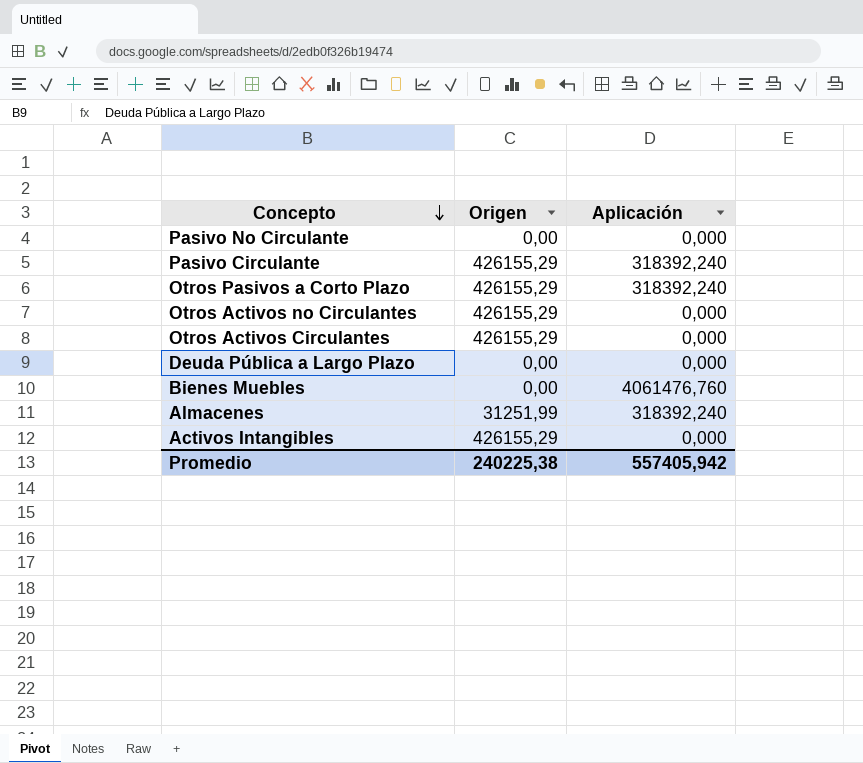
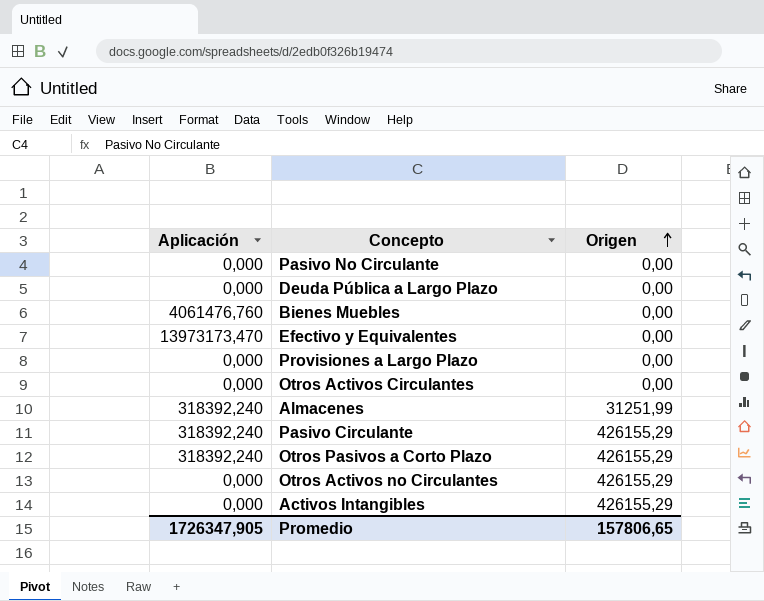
row order: Concepto descending -> Origen ascending
column Aplicación | position: 3 -> 1
row Efectivo y Equivalentes: none -> 13973173,470 | 0,00
row Provisiones a Largo Plazo: none -> 0,000 | 0,00
Otros Activos Circulantes | Origen: 426155,29 -> 0,00
Promedio | Aplicación: 557405,942 -> 1726347,905
Promedio | Origen: 240225,38 -> 157806,65

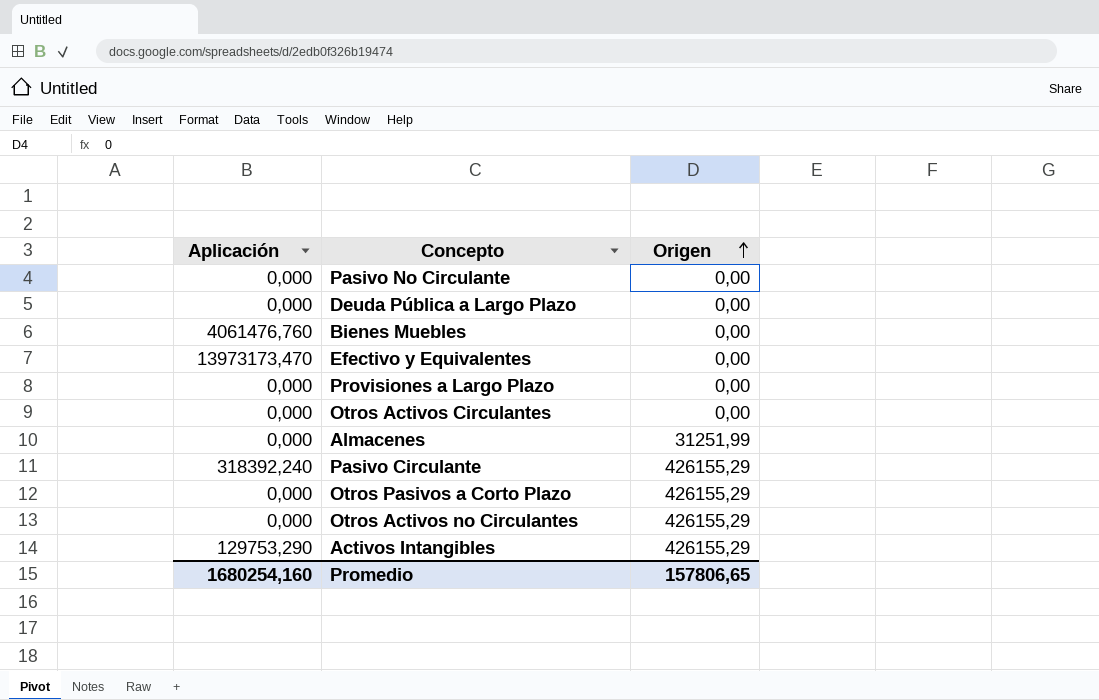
Almacenes | Aplicación: 318392,240 -> 0,000
Otros Pasivos a Corto Plazo | Aplicación: 318392,240 -> 0,000
Activos Intangibles | Aplicación: 0,000 -> 129753,290
Promedio | Aplicación: 1726347,905 -> 1680254,160

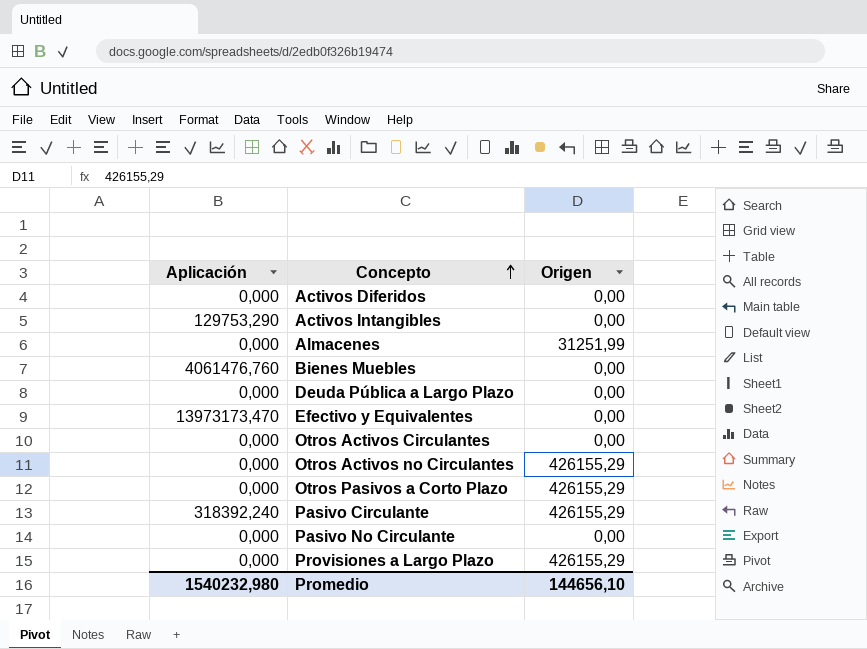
row order: Origen ascending -> Concepto ascending
row Activos Diferidos: none -> 0,000 | 0,00
Activos Intangibles | Origen: 426155,29 -> 0,00
Provisiones a Largo Plazo | Origen: 0,00 -> 426155,29
Promedio | Aplicación: 1680254,160 -> 1540232,980
Promedio | Origen: 157806,65 -> 144656,10

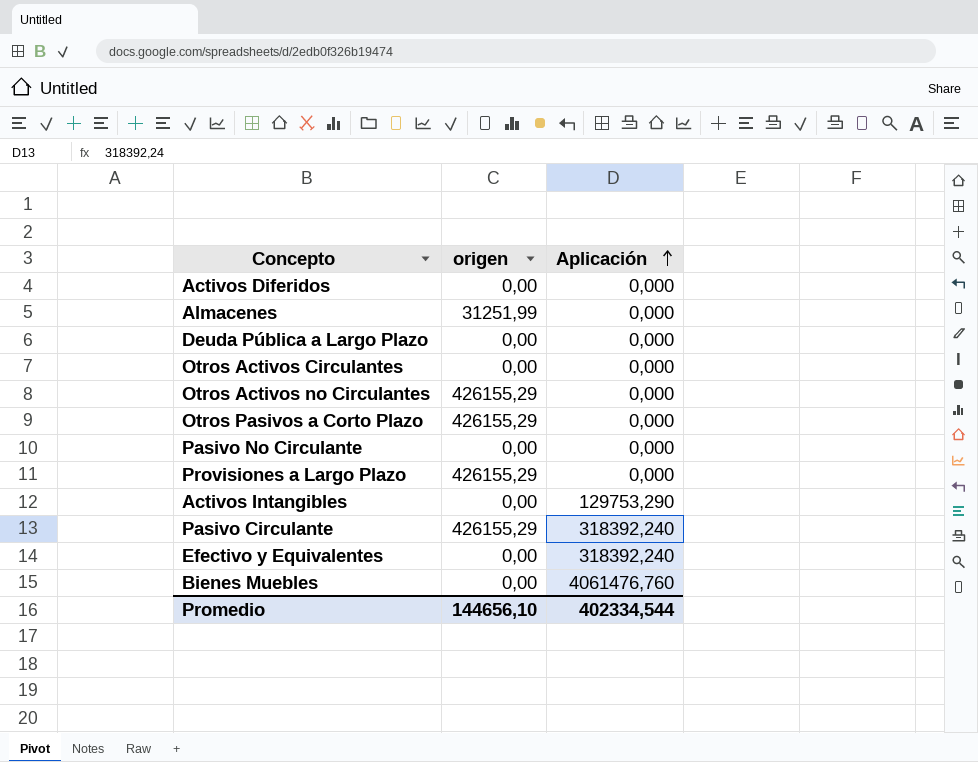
row order: Concepto ascending -> Aplicación ascending
column name: Origen -> origen
column Aplicación | position: 1 -> 3
Efectivo y Equivalentes | Aplicación: 13973173,470 -> 318392,240
Promedio | Aplicación: 1540232,980 -> 402334,544

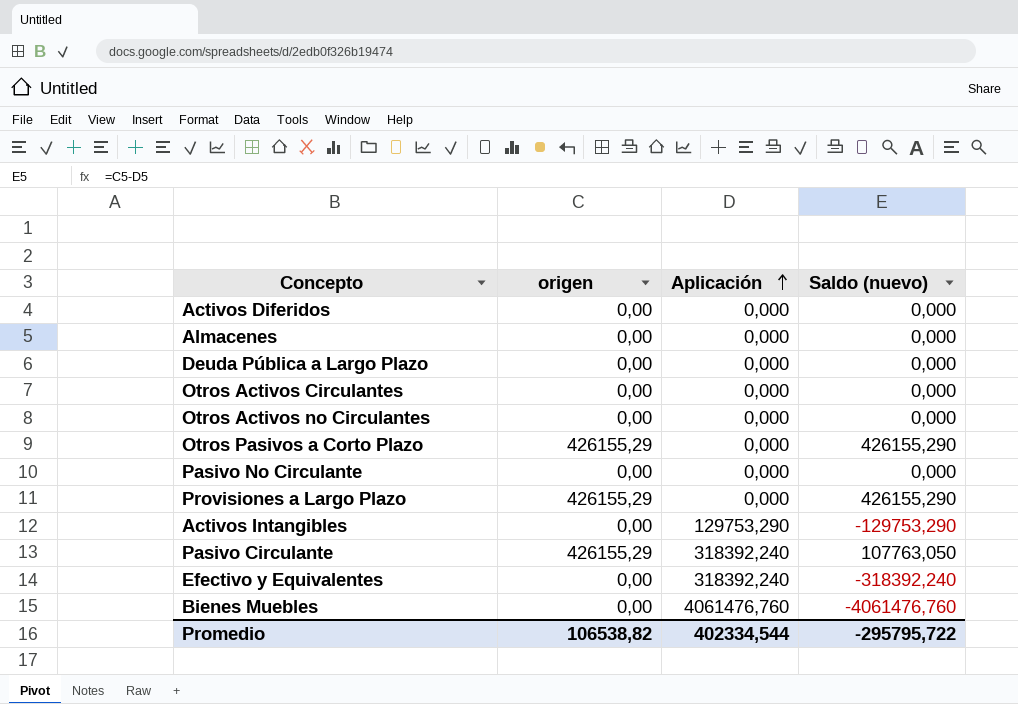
column Saldo (nuevo) | formula: none -> [origen] - [Aplicación]
Almacenes | origen: 31251,99 -> 0,00
Otros Activos no Circulantes | origen: 426155,29 -> 0,00
Promedio | origen: 144656,10 -> 106538,82

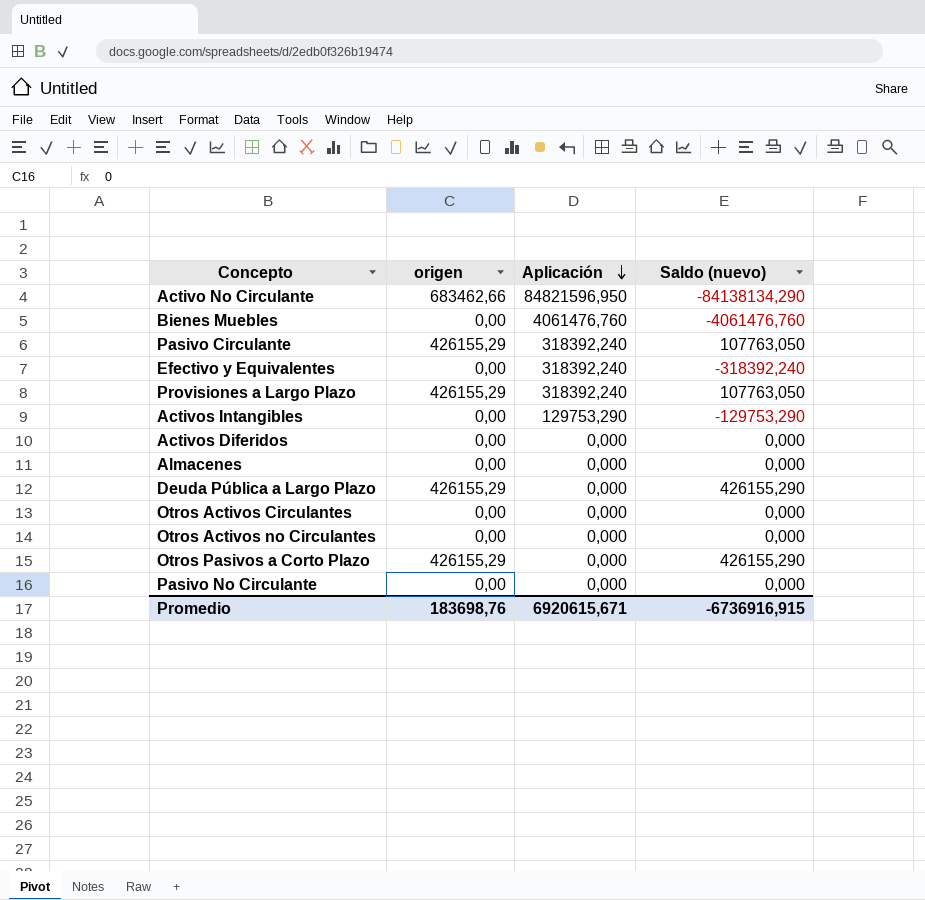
row order: Aplicación ascending -> Aplicación descending
row Activo No Circulante: none -> 683462,66 | 84821596,950 | -84138134,290
Provisiones a Largo Plazo | Aplicación: 0,000 -> 318392,240
Provisiones a Largo Plazo | Saldo (nuevo): 426155,290 -> 107763,050
Deuda Pública a Largo Plazo | origen: 0,00 -> 426155,29
Deuda Pública a Largo Plazo | Saldo (nuevo): 0,000 -> 426155,290
Promedio | origen: 106538,82 -> 183698,76
Promedio | Aplicación: 402334,544 -> 6920615,671
Promedio | Saldo (nuevo): -295795,722 -> -6736916,915

